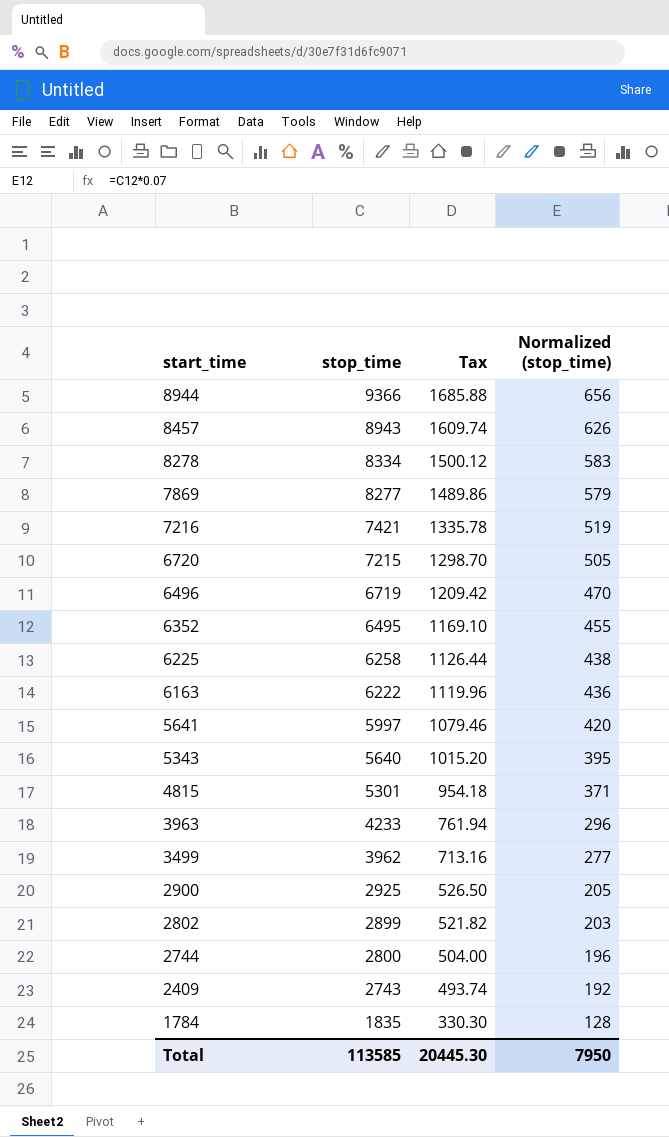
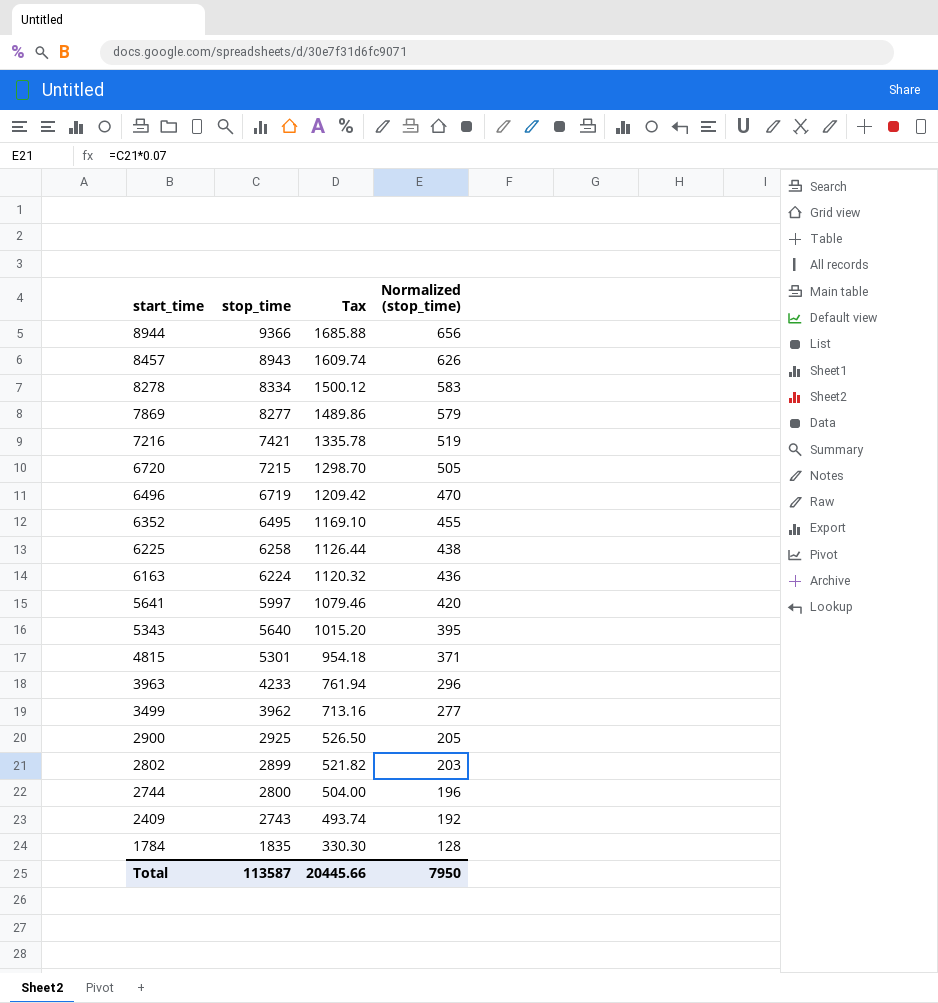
6163 | stop_time: 6222 -> 6224
6163 | Tax: 1119.96 -> 1120.32
Total | stop_time: 113585 -> 113587
Total | Tax: 20445.30 -> 20445.66

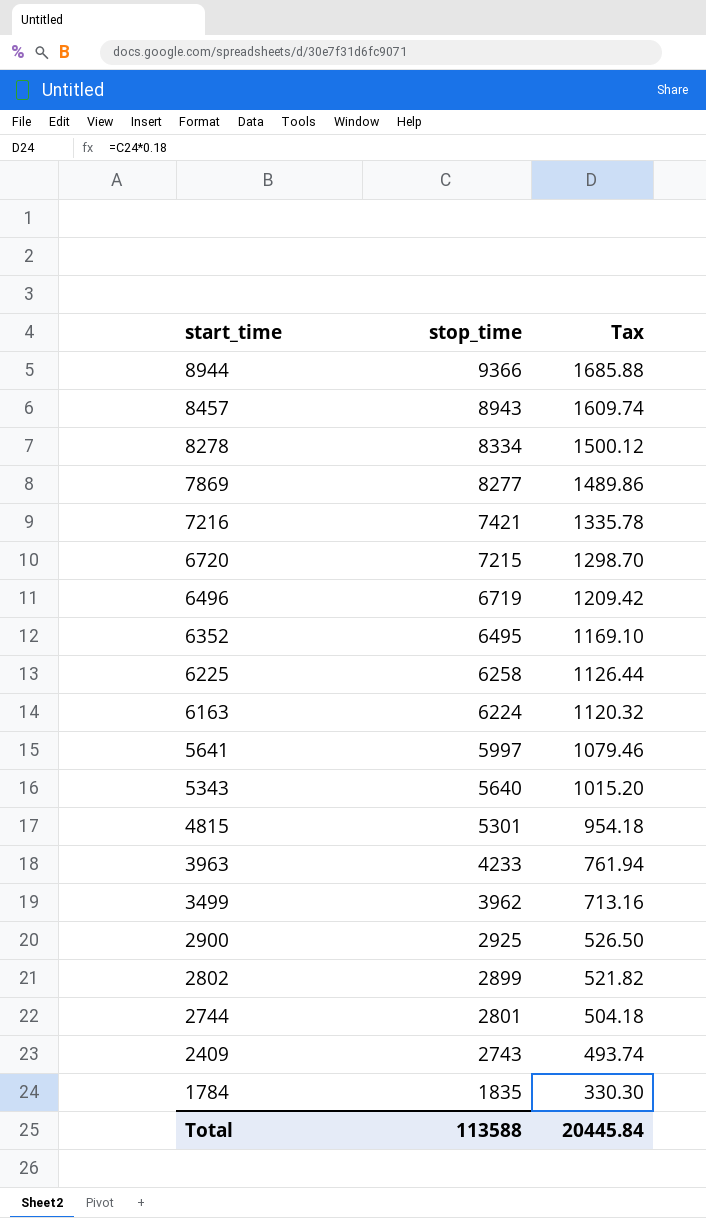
column Normalized (stop_time) | formula: [stop_time] * 0.07 -> none
2744 | stop_time: 2800 -> 2801
2744 | Tax: 504.00 -> 504.18
Total | stop_time: 113587 -> 113588
Total | Tax: 20445.66 -> 20445.84

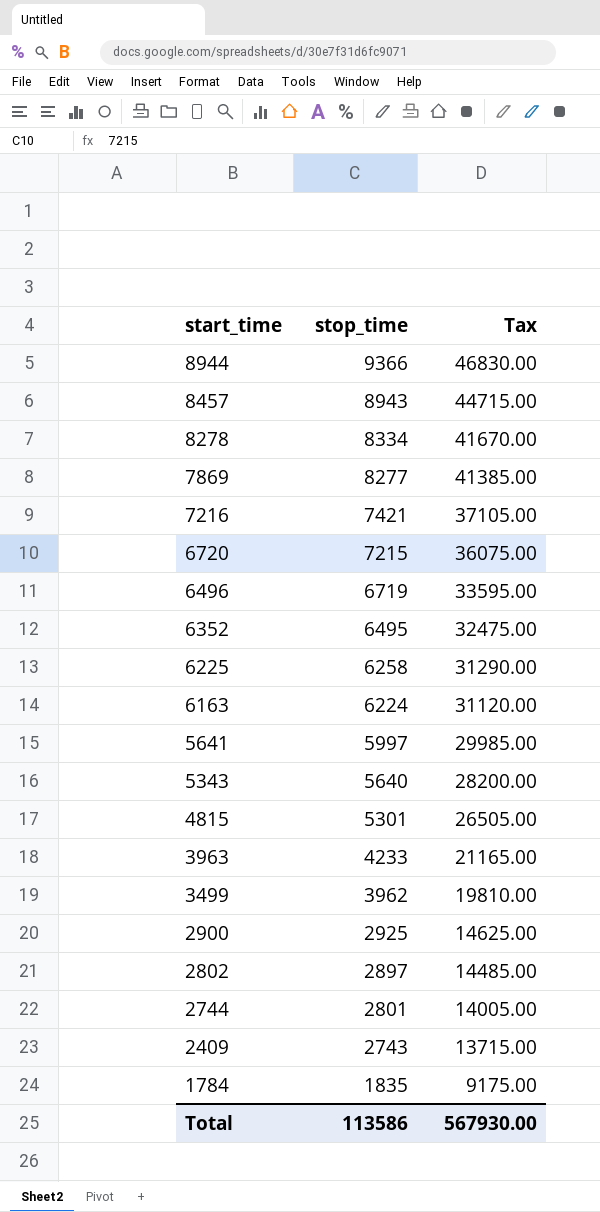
column Tax | formula: [stop_time] * 0.18 -> [stop_time] * 5
2802 | stop_time: 2899 -> 2897
Total | stop_time: 113588 -> 113586
Total | Tax: 20445.84 -> 567930.00

